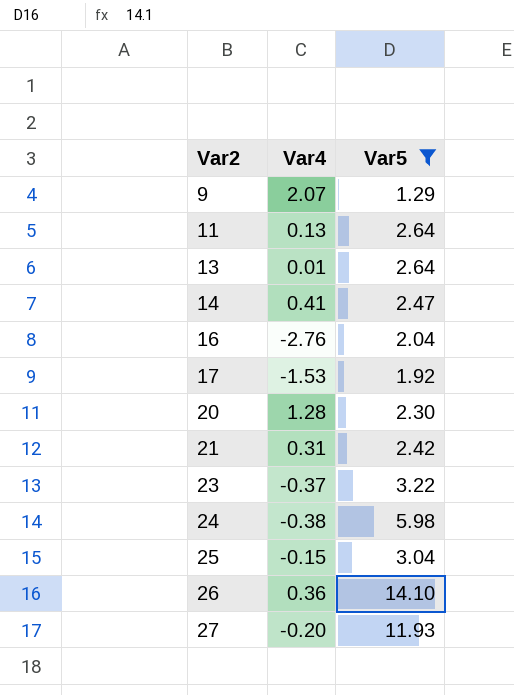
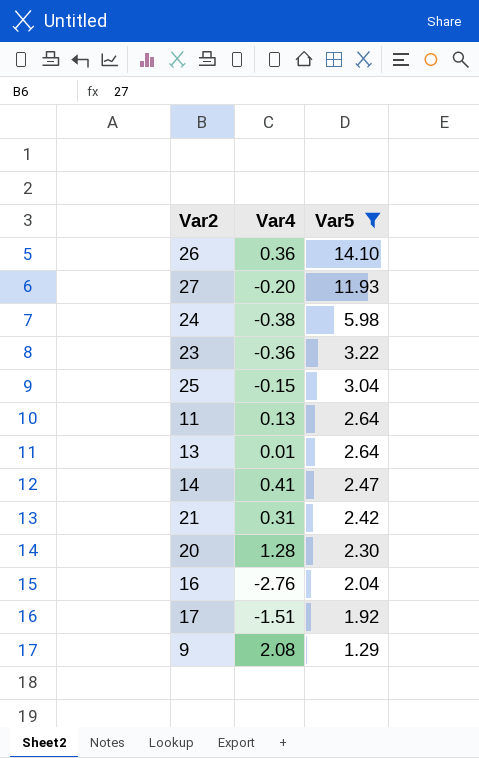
row order: Var2 ascending -> Var5 descending
23 | Var4: -0.37 -> -0.36
17 | Var4: -1.53 -> -1.51
9 | Var4: 2.07 -> 2.08

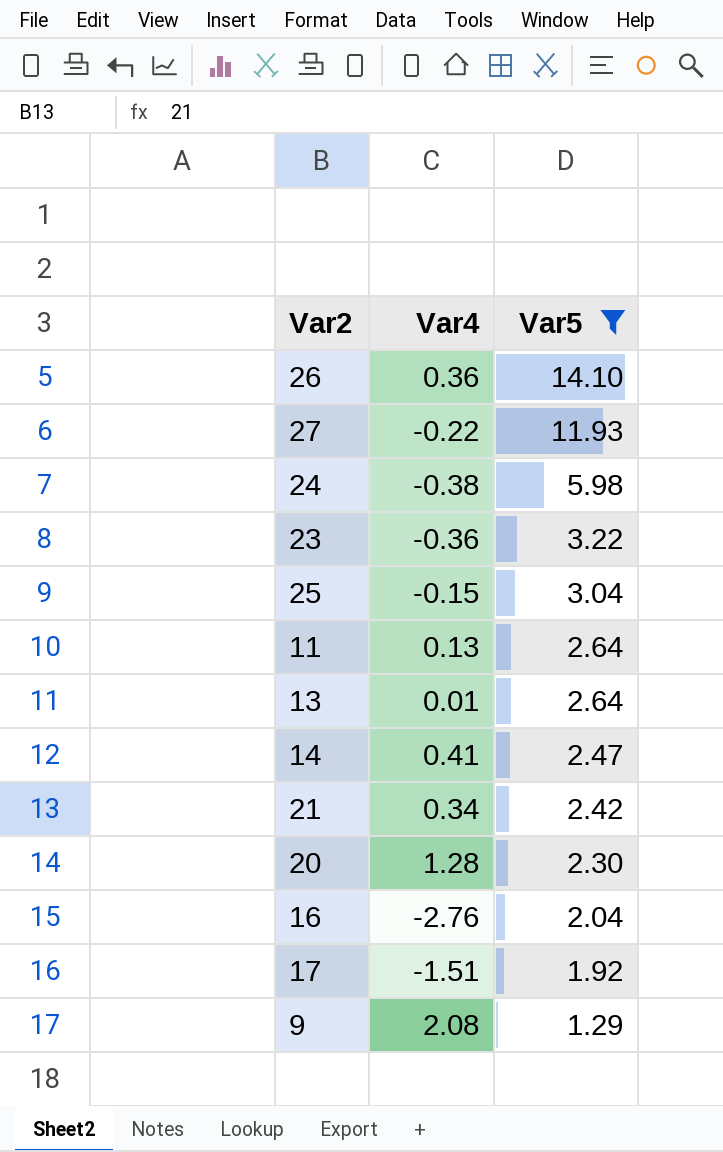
27 | Var4: -0.20 -> -0.22
21 | Var4: 0.31 -> 0.34

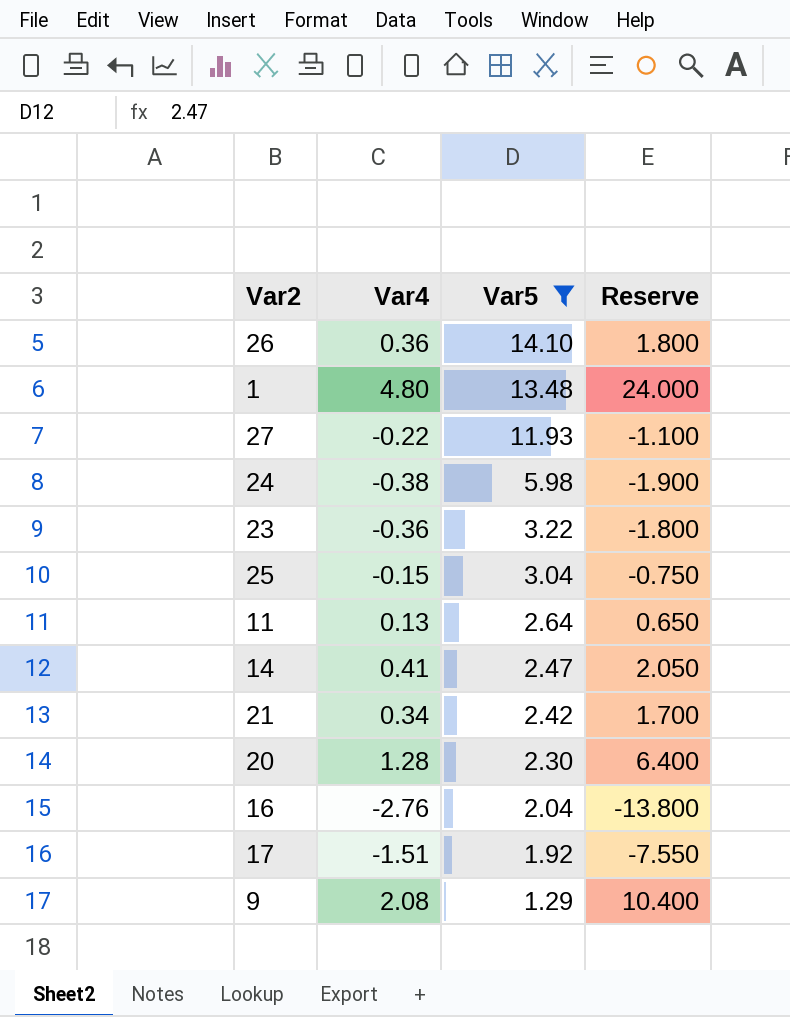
column Reserve | formula: none -> [Var4] * 5
row 13: 0.01 | 2.64 -> none
row 1: none -> 4.80 | 13.48 | 24.000

